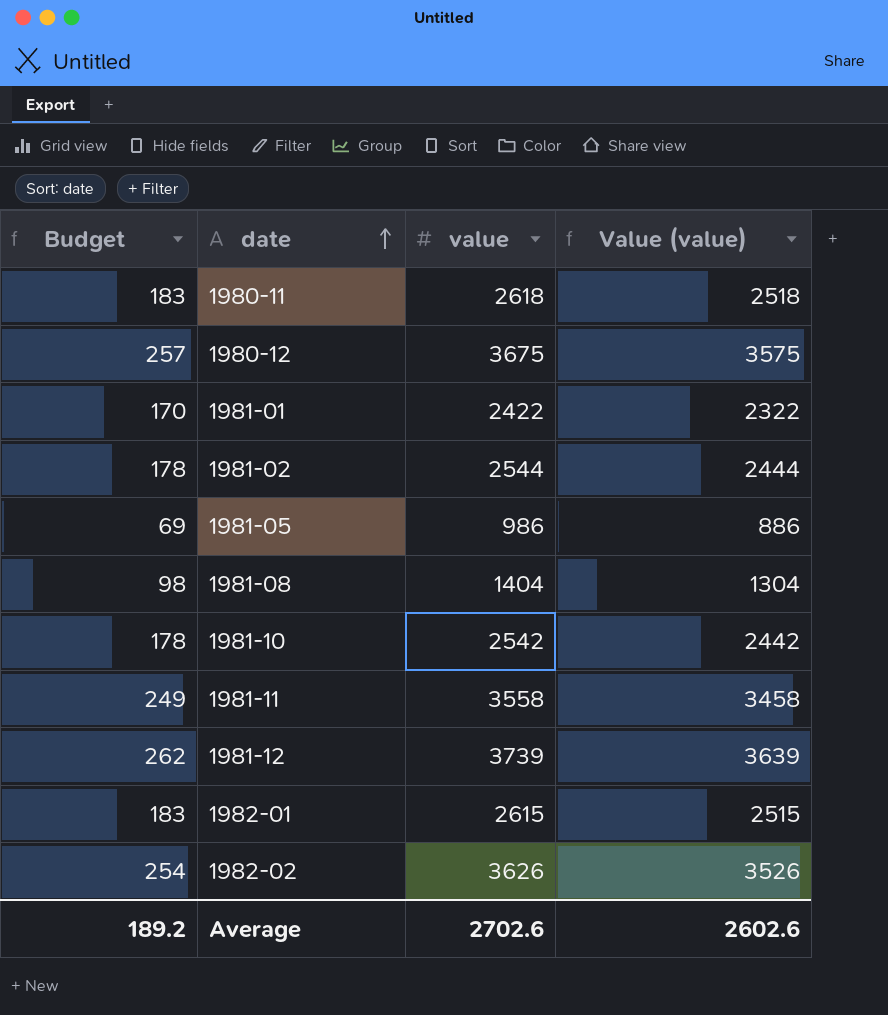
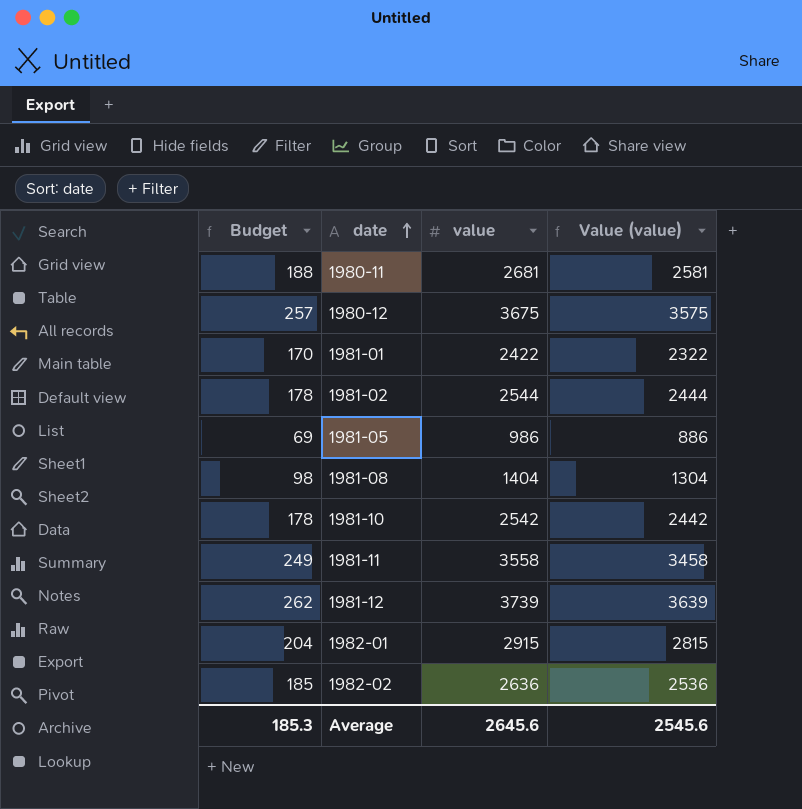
1980-11 | Budget: 183 -> 188
1980-11 | value: 2618 -> 2681
1980-11 | Value (value): 2518 -> 2581
1982-01 | Budget: 183 -> 204
1982-01 | value: 2615 -> 2915
1982-01 | Value (value): 2515 -> 2815
1982-02 | Budget: 254 -> 185
1982-02 | value: 3626 -> 2636
1982-02 | Value (value): 3526 -> 2536
Average | Budget: 189.2 -> 185.3
Average | value: 2702.6 -> 2645.6
Average | Value (value): 2602.6 -> 2545.6

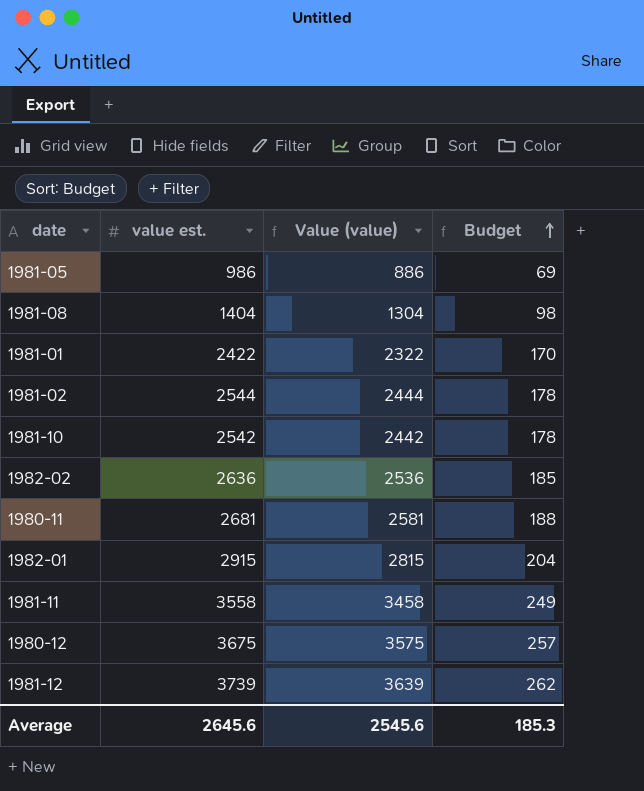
row order: date ascending -> Budget ascending
column name: value -> value est.
column Budget | position: 1 -> 4

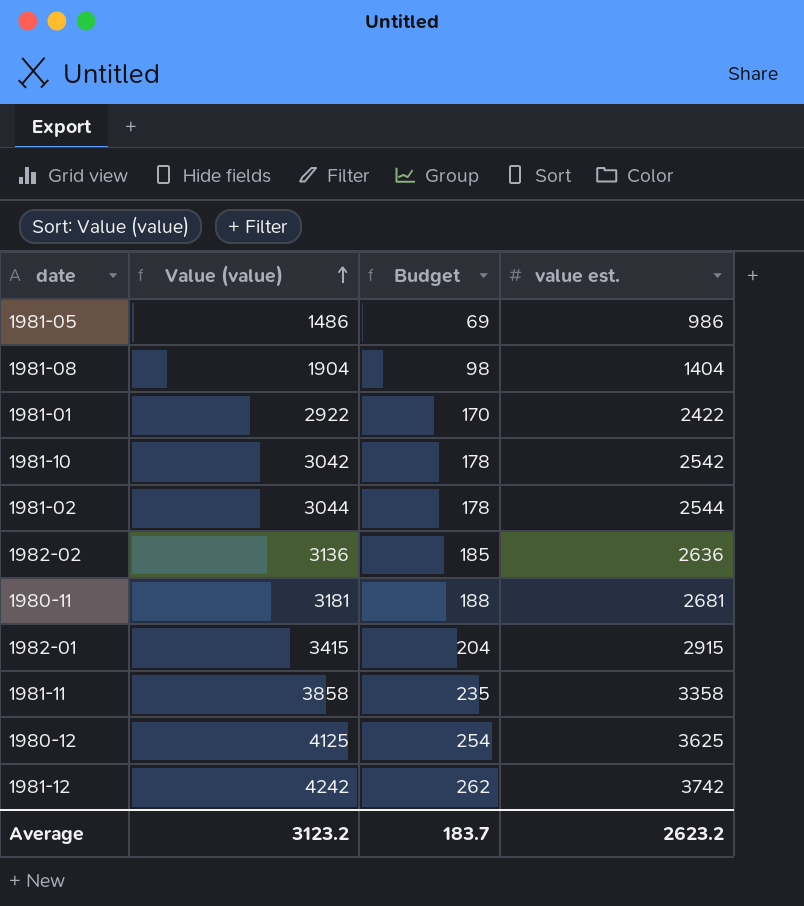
row order: Budget ascending -> Value (value) ascending
column Value (value) | formula: [value est.] - 100 -> [value est.] + 500
column value est. | position: 2 -> 4
1981-11 | Budget: 249 -> 235
1981-11 | value est.: 3558 -> 3358
1980-12 | Budget: 257 -> 254
1980-12 | value est.: 3675 -> 3625
1981-12 | value est.: 3739 -> 3742
Average | Value (value): 2545.6 -> 3123.2
Average | Budget: 185.3 -> 183.7
Average | value est.: 2645.6 -> 2623.2

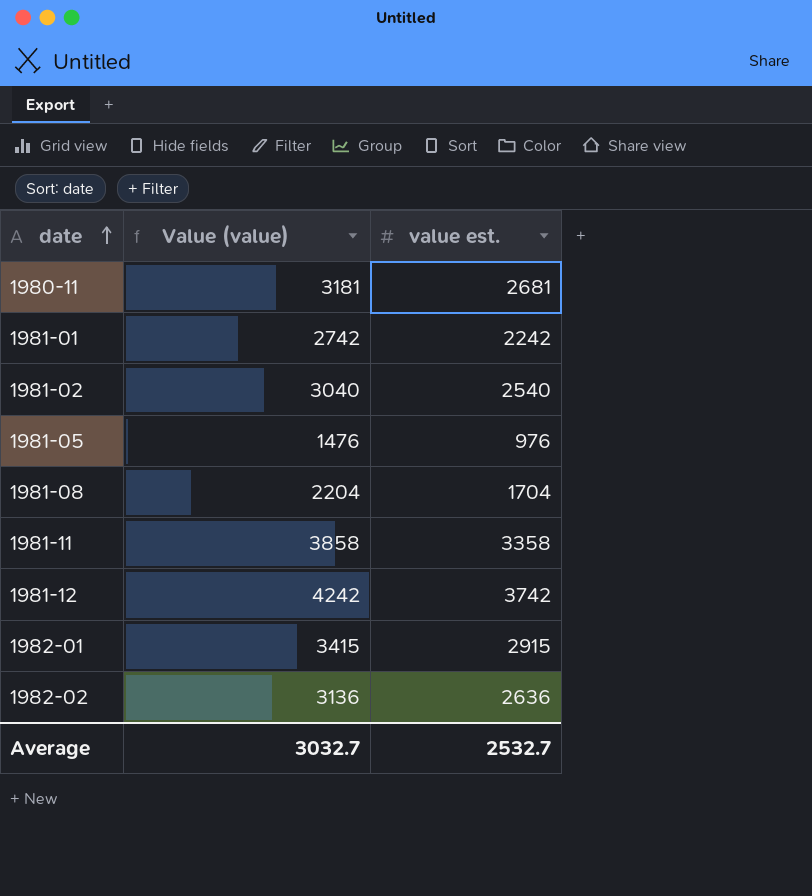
row order: Value (value) ascending -> date ascending
column Budget | formula: [value est.] * 0.07 -> none
row 1981-10: 3042 | 178 | 2542 -> none
row 1980-12: 4125 | 254 | 3625 -> none
1981-01 | Value (value): 2922 -> 2742
1981-01 | value est.: 2422 -> 2242
1981-02 | Value (value): 3044 -> 3040
1981-02 | value est.: 2544 -> 2540
1981-05 | Value (value): 1486 -> 1476
1981-05 | value est.: 986 -> 976
1981-08 | Value (value): 1904 -> 2204
1981-08 | value est.: 1404 -> 1704
Average | Value (value): 3123.2 -> 3032.7
Average | value est.: 2623.2 -> 2532.7

